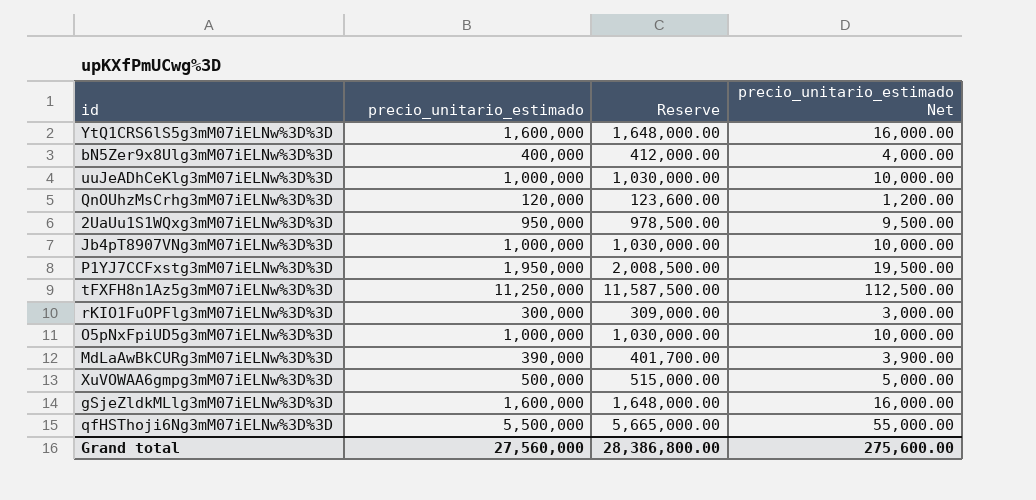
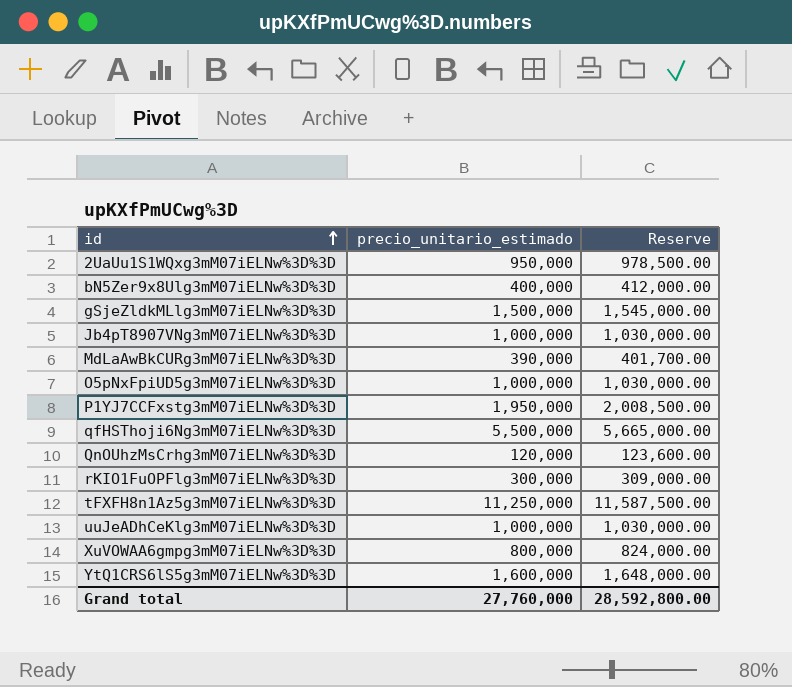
row order: none -> id ascending
column precio_unitario_estimado Net | formula: [precio_unitario_estimado] * 0.01 -> none
gSjeZldkMLlg3mM07iELNw%3D%3D | precio_unitario_estimado: 1,600,000 -> 1,500,000
gSjeZldkMLlg3mM07iELNw%3D%3D | Reserve: 1,648,000.00 -> 1,545,000.00
XuVOWAA6gmpg3mM07iELNw%3D%3D | precio_unitario_estimado: 500,000 -> 800,000
XuVOWAA6gmpg3mM07iELNw%3D%3D | Reserve: 515,000.00 -> 824,000.00
Grand total | precio_unitario_estimado: 27,560,000 -> 27,760,000
Grand total | Reserve: 28,386,800.00 -> 28,592,800.00

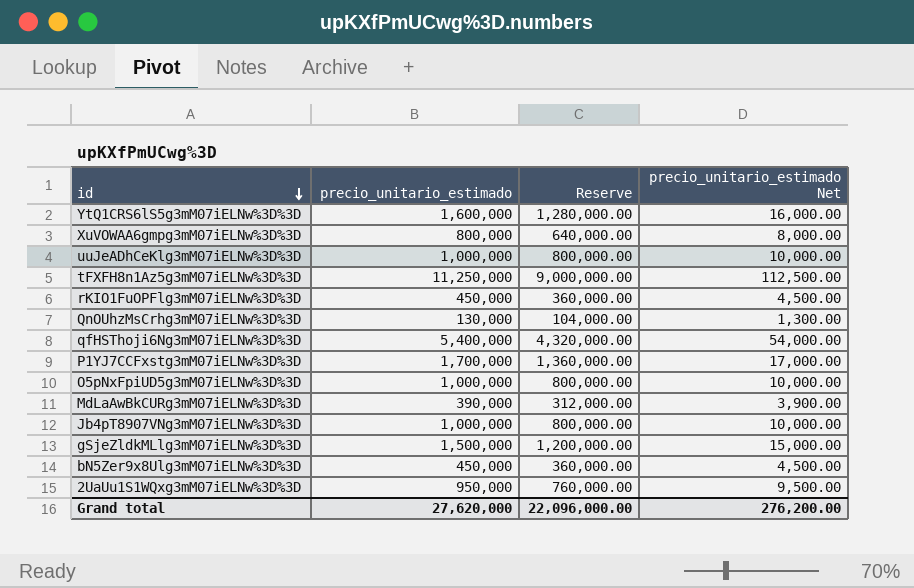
row order: id ascending -> id descending
column Reserve | formula: [precio_unitario_estimado] * 1.03 -> [precio_unitario_estimado] * 0.8
column precio_unitario_estimado Net | formula: none -> [precio_unitario_estimado] * 0.01
rKIO1FuOPFlg3mM07iELNw%3D%3D | precio_unitario_estimado: 300,000 -> 450,000
QnOUhzMsCrhg3mM07iELNw%3D%3D | precio_unitario_estimado: 120,000 -> 130,000
qfHSThoji6Ng3mM07iELNw%3D%3D | precio_unitario_estimado: 5,500,000 -> 5,400,000
P1YJ7CCFxstg3mM07iELNw%3D%3D | precio_unitario_estimado: 1,950,000 -> 1,700,000
bN5Zer9x8Ulg3mM07iELNw%3D%3D | precio_unitario_estimado: 400,000 -> 450,000
Grand total | precio_unitario_estimado: 27,760,000 -> 27,620,000
Grand total | Reserve: 28,592,800.00 -> 22,096,000.00

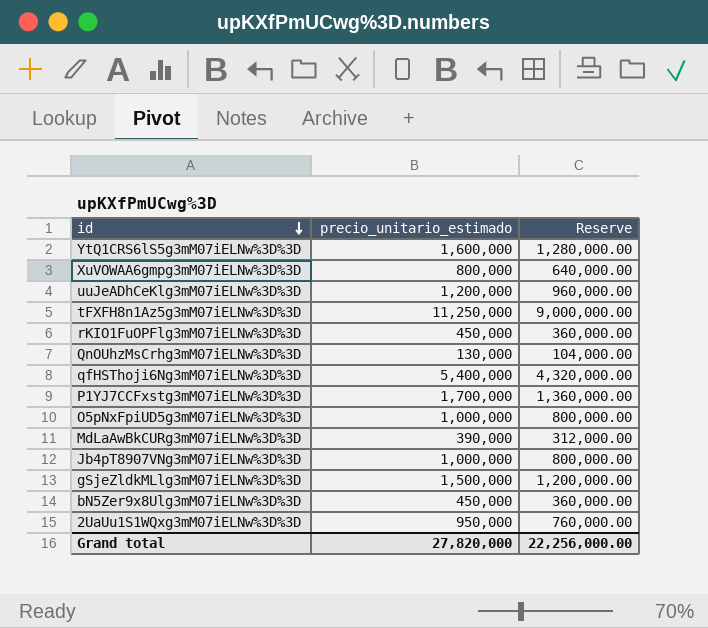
column precio_unitario_estimado Net | formula: [precio_unitario_estimado] * 0.01 -> none
uuJeADhCeKlg3mM07iELNw%3D%3D | precio_unitario_estimado: 1,000,000 -> 1,200,000
uuJeADhCeKlg3mM07iELNw%3D%3D | Reserve: 800,000.00 -> 960,000.00
Grand total | precio_unitario_estimado: 27,620,000 -> 27,820,000
Grand total | Reserve: 22,096,000.00 -> 22,256,000.00

